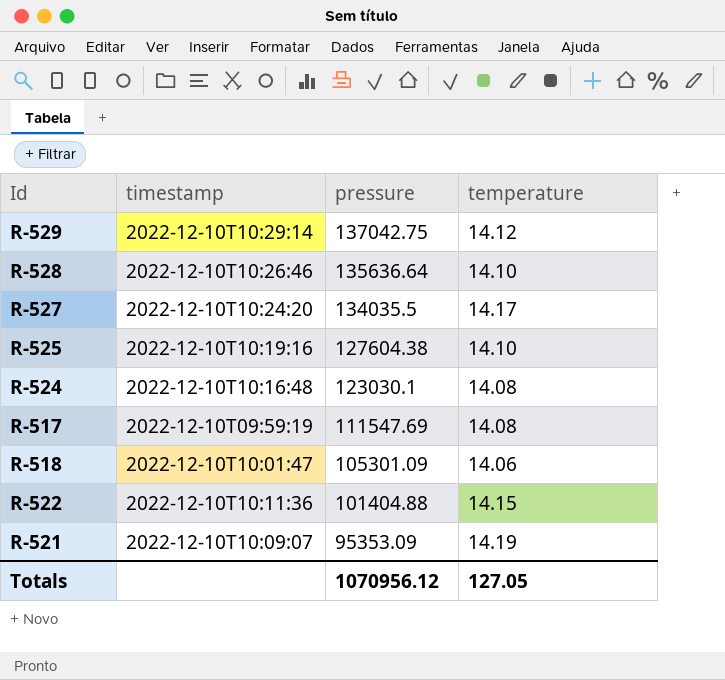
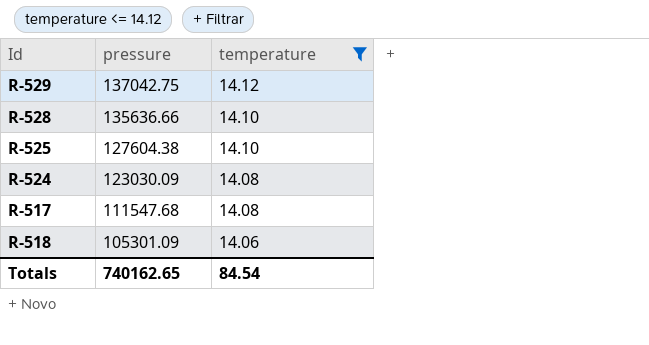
filter: none -> temperature <= 14.12
column timestamp | position: 2 -> none
R-528 | pressure: 135636.64 -> 135636.66
R-524 | pressure: 123030.1 -> 123030.09
R-517 | pressure: 111547.69 -> 111547.68
Totals | pressure: 1070956.12 -> 740162.65
Totals | temperature: 127.05 -> 84.54

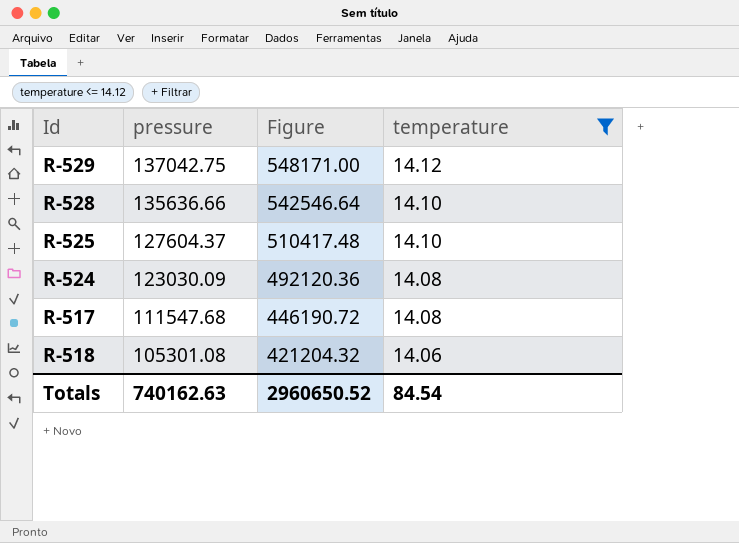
column Figure | formula: none -> [pressure] * 4
R-525 | pressure: 127604.38 -> 127604.37
R-518 | pressure: 105301.09 -> 105301.08
Totals | pressure: 740162.65 -> 740162.63

